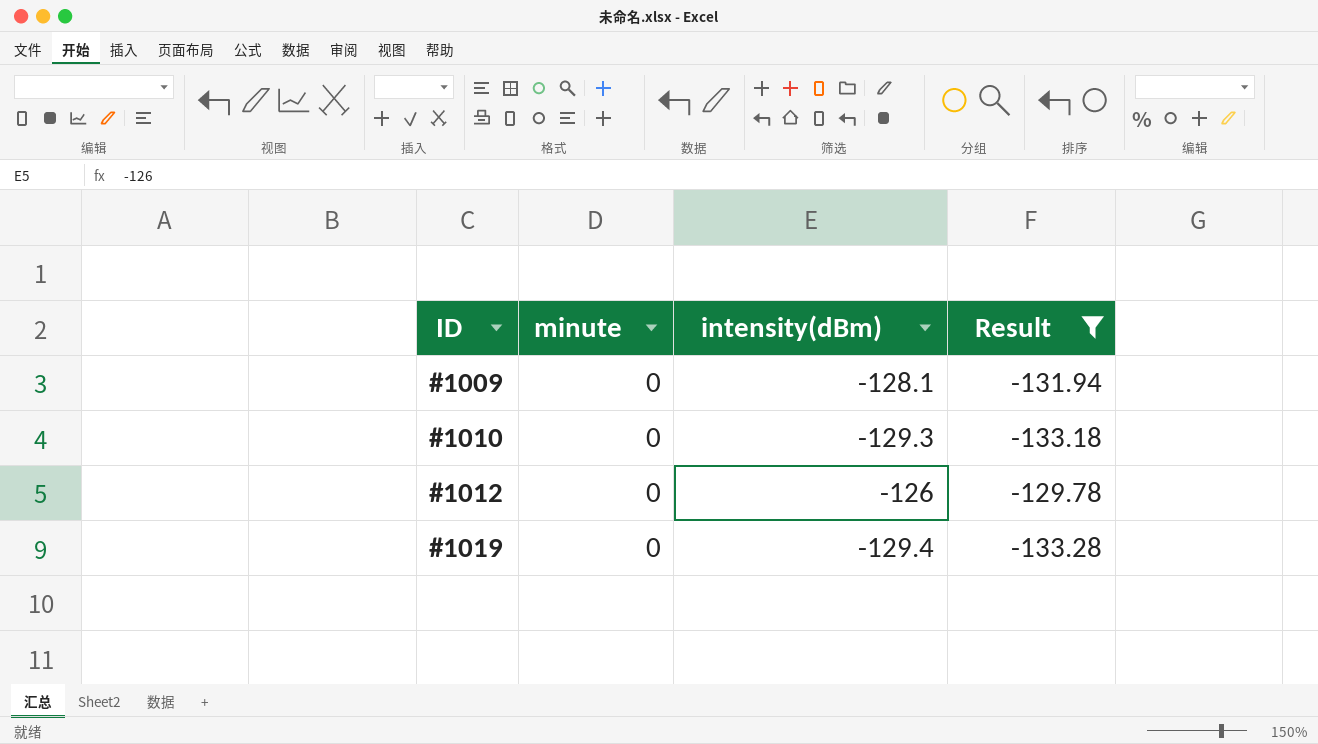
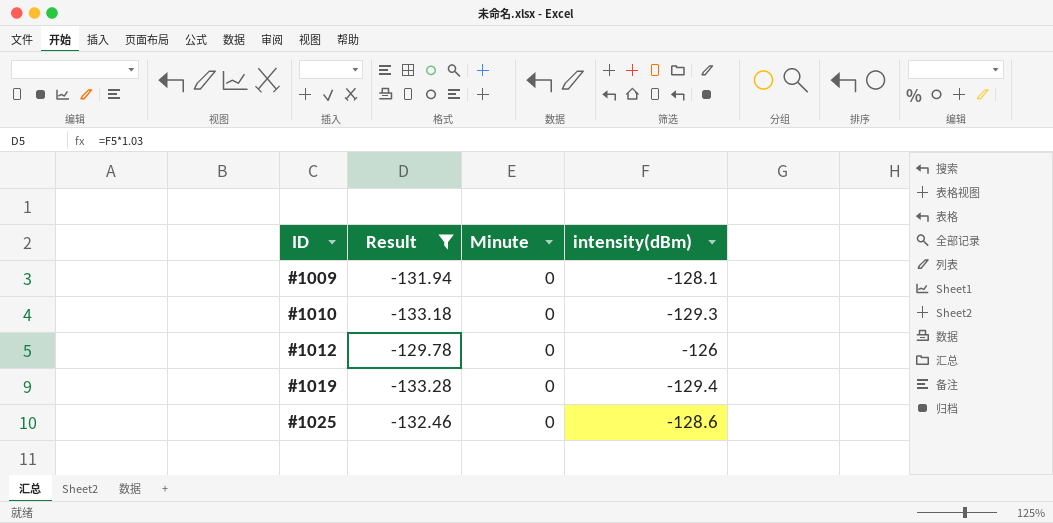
column Result | position: 4 -> 2
column name: minute -> Minute
row #1025: none -> -132.46 | 0 | -128.6

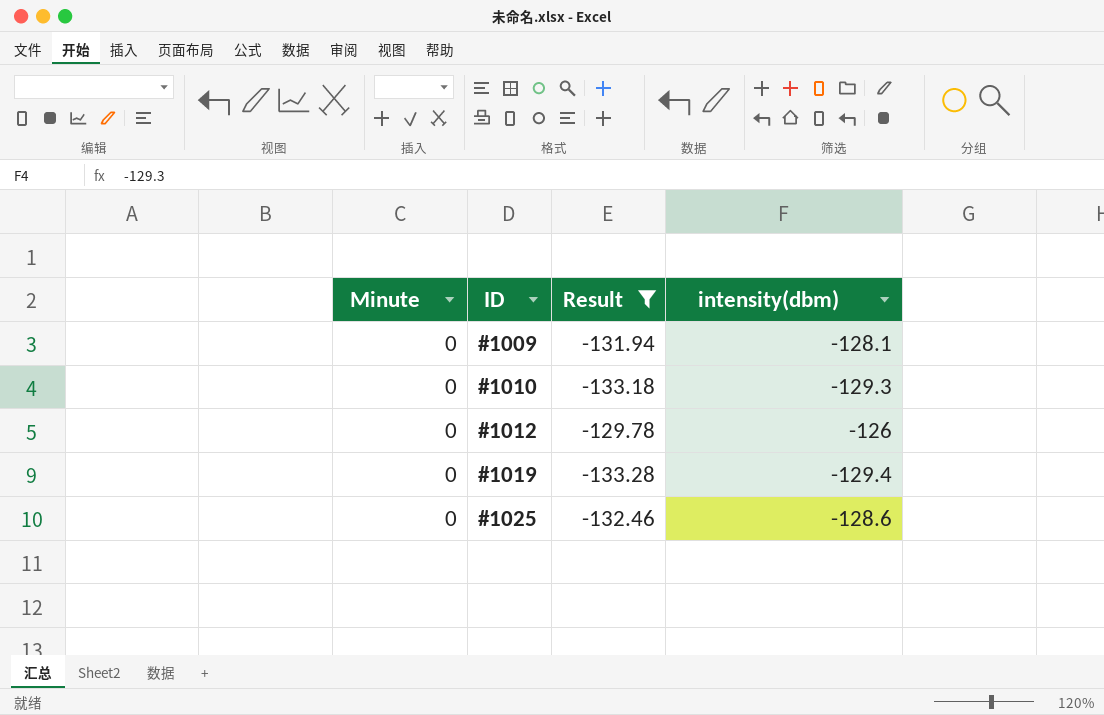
column Minute | position: 3 -> 1
column name: intensity(dBm) -> intensity(dbm)

